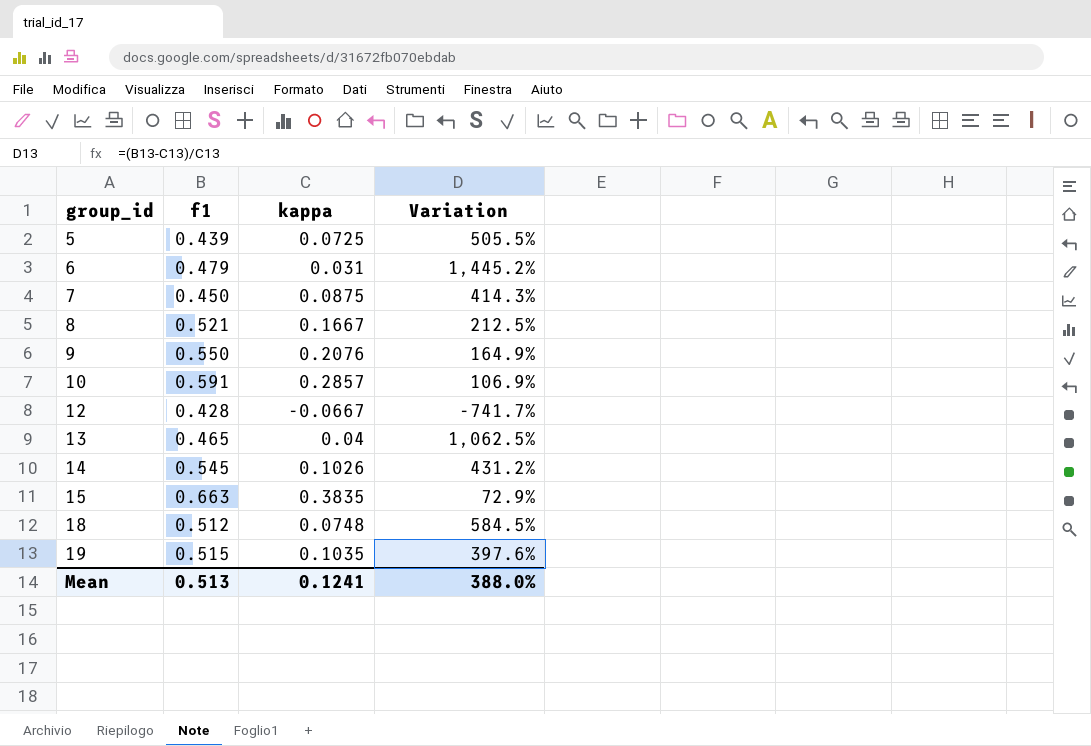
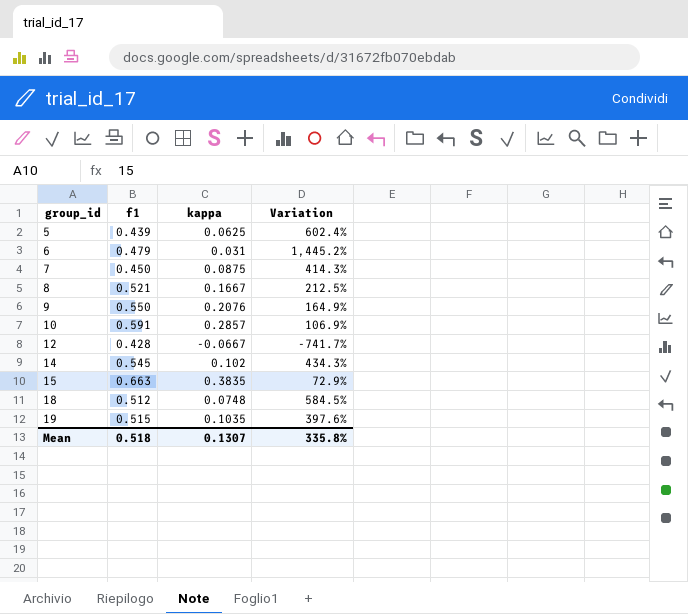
row 13: 0.465 | 0.04 | 1,062.5% -> none
5 | kappa: 0.0725 -> 0.0625
5 | Variation: 505.5% -> 602.4%
14 | kappa: 0.1026 -> 0.102
14 | Variation: 431.2% -> 434.3%
Mean | f1: 0.513 -> 0.518
Mean | kappa: 0.1241 -> 0.1307
Mean | Variation: 388.0% -> 335.8%

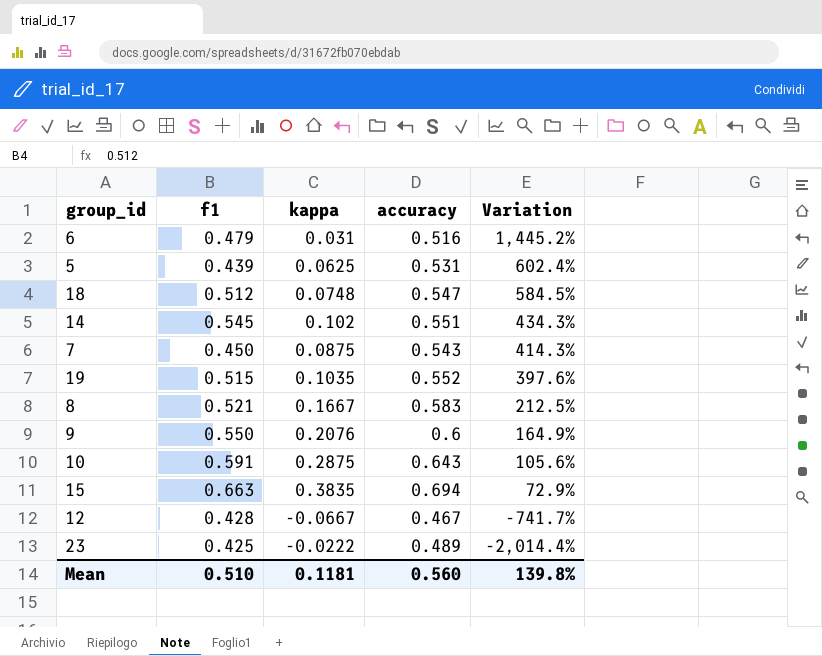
row order: group_id ascending -> Variation descending
column accuracy | position: none -> 4
10 | kappa: 0.2857 -> 0.2875
10 | Variation: 106.9% -> 105.6%
row 23: none -> 0.425 | -0.0222 | 0.489 | -2,014.4%
Mean | f1: 0.518 -> 0.510
Mean | kappa: 0.1307 -> 0.1181
Mean | Variation: 335.8% -> 139.8%

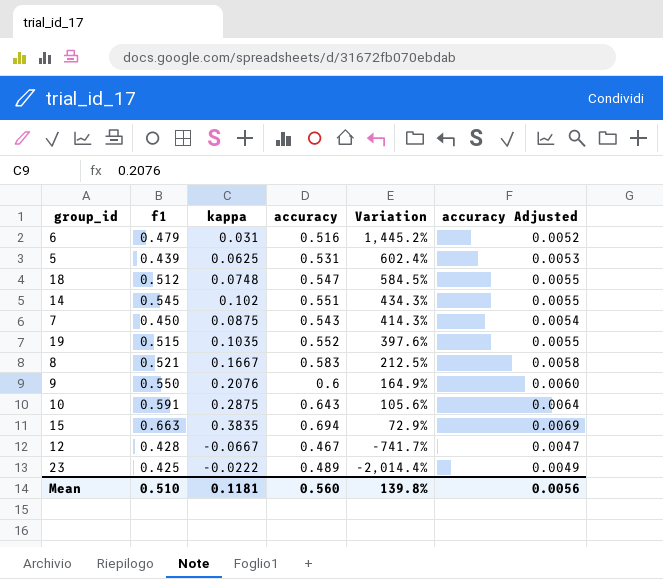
column accuracy Adjusted | formula: none -> [accuracy] * 0.01

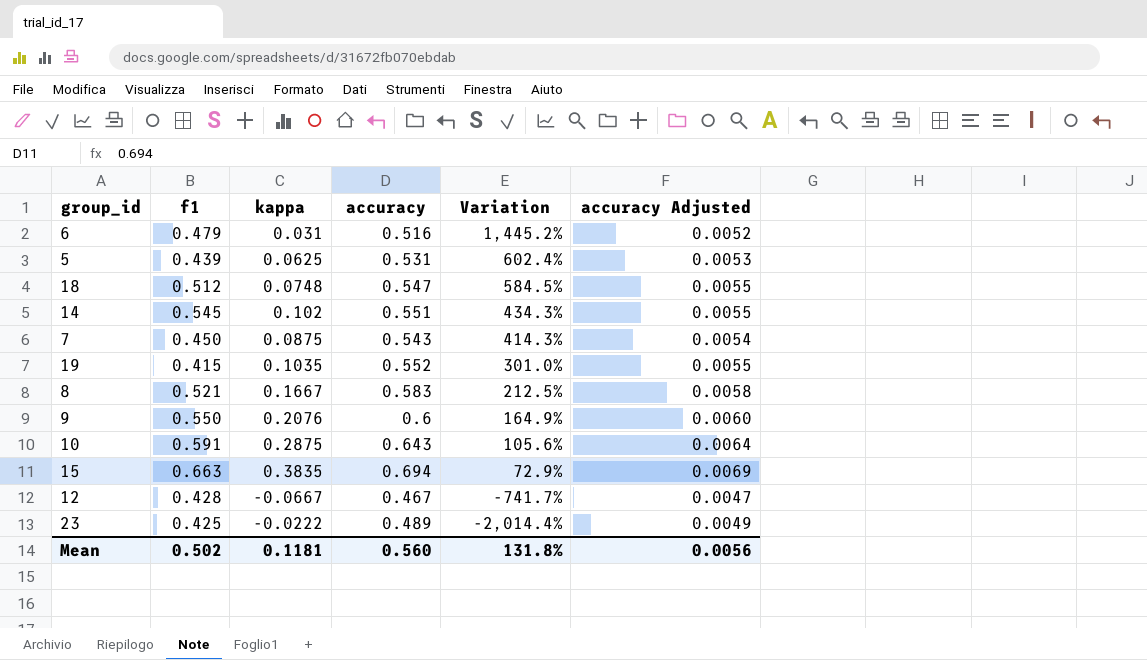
19 | f1: 0.515 -> 0.415
19 | Variation: 397.6% -> 301.0%
Mean | f1: 0.510 -> 0.502
Mean | Variation: 139.8% -> 131.8%

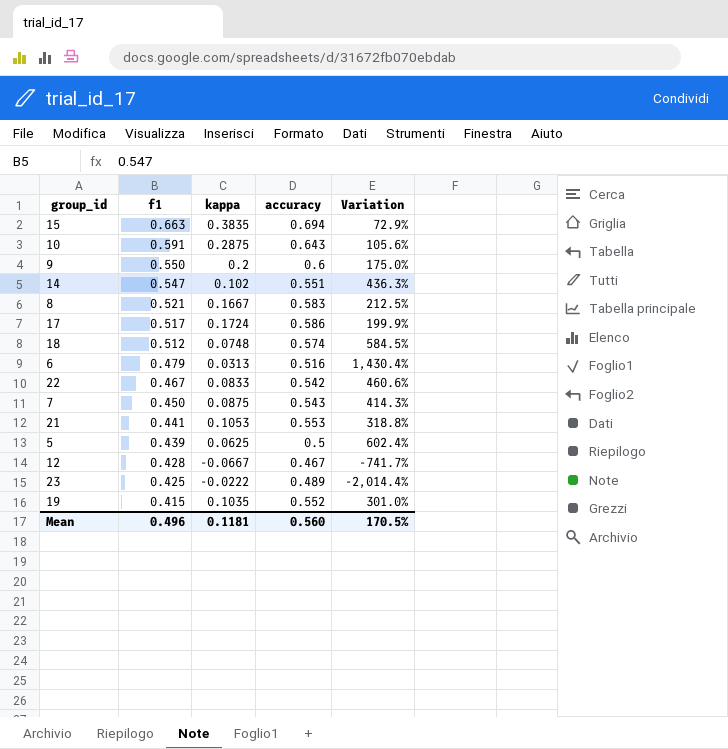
row order: Variation descending -> f1 descending
column accuracy Adjusted | formula: [accuracy] * 0.01 -> none
9 | kappa: 0.2076 -> 0.2
9 | Variation: 164.9% -> 175.0%
14 | f1: 0.545 -> 0.547
14 | Variation: 434.3% -> 436.3%
row 17: none -> 0.517 | 0.1724 | 0.586 | 199.9%
18 | accuracy: 0.547 -> 0.574
6 | kappa: 0.031 -> 0.0313
6 | Variation: 1,445.2% -> 1,430.4%
row 22: none -> 0.467 | 0.0833 | 0.542 | 460.6%
row 21: none -> 0.441 | 0.1053 | 0.553 | 318.8%
5 | accuracy: 0.531 -> 0.5
Mean | f1: 0.502 -> 0.496
Mean | Variation: 131.8% -> 170.5%

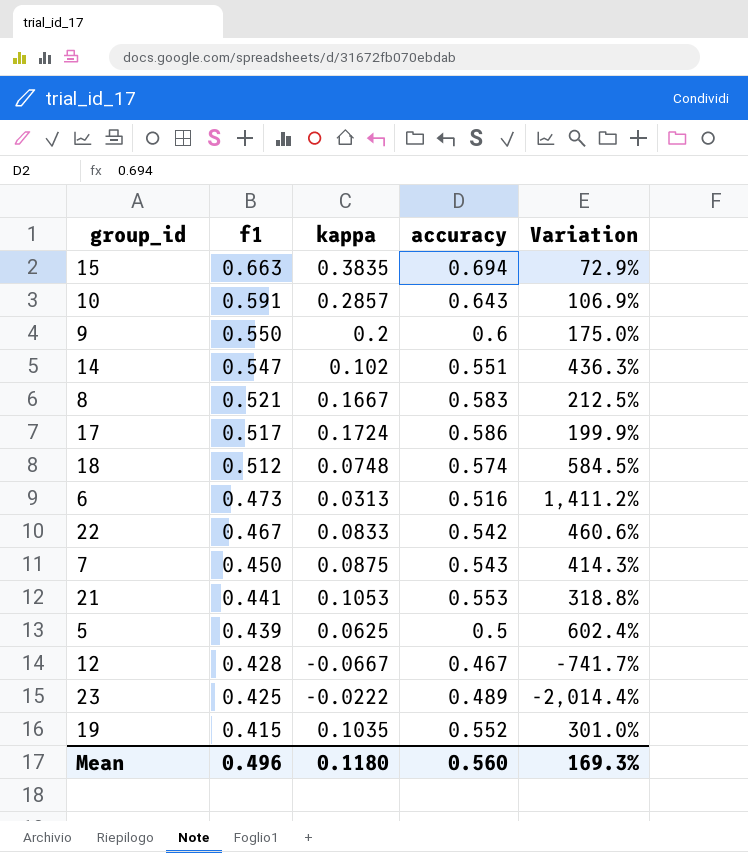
10 | kappa: 0.2875 -> 0.2857
10 | Variation: 105.6% -> 106.9%
6 | f1: 0.479 -> 0.473
6 | Variation: 1,430.4% -> 1,411.2%
Mean | kappa: 0.1181 -> 0.1180
Mean | Variation: 170.5% -> 169.3%

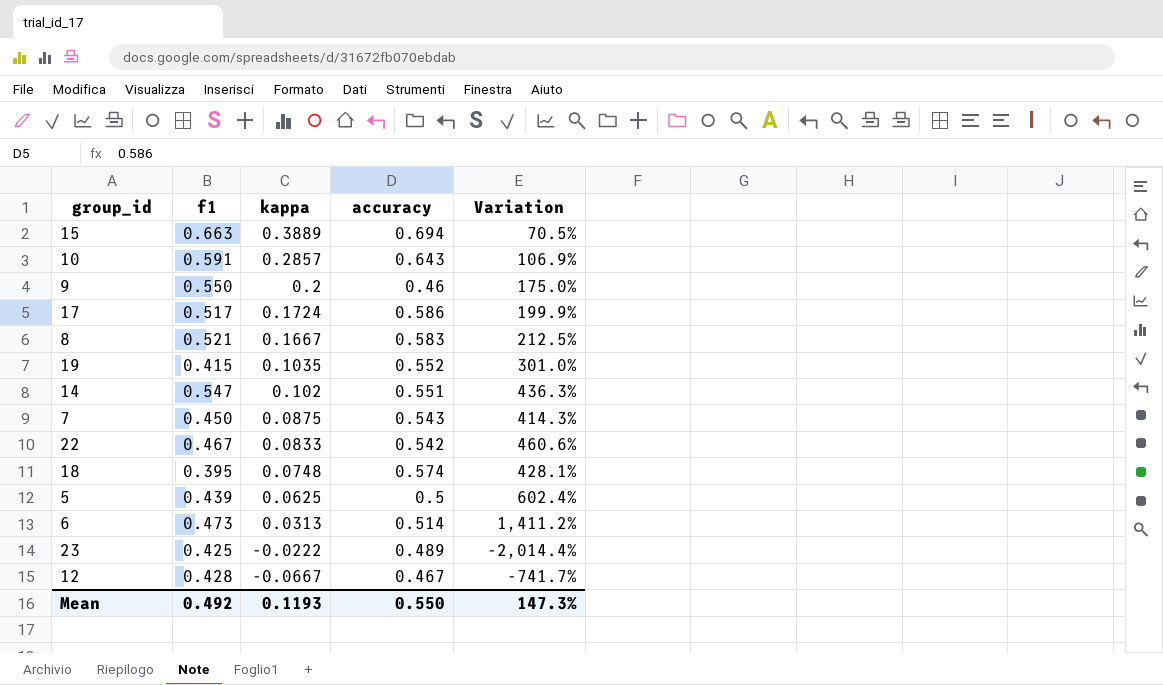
row order: f1 descending -> kappa descending
row 21: 0.441 | 0.1053 | 0.553 | 318.8% -> none
15 | kappa: 0.3835 -> 0.3889
15 | Variation: 72.9% -> 70.5%
9 | accuracy: 0.6 -> 0.46
18 | f1: 0.512 -> 0.395
18 | Variation: 584.5% -> 428.1%
6 | accuracy: 0.516 -> 0.514
Mean | f1: 0.496 -> 0.492
Mean | kappa: 0.1180 -> 0.1193
Mean | accuracy: 0.560 -> 0.550
Mean | Variation: 169.3% -> 147.3%

